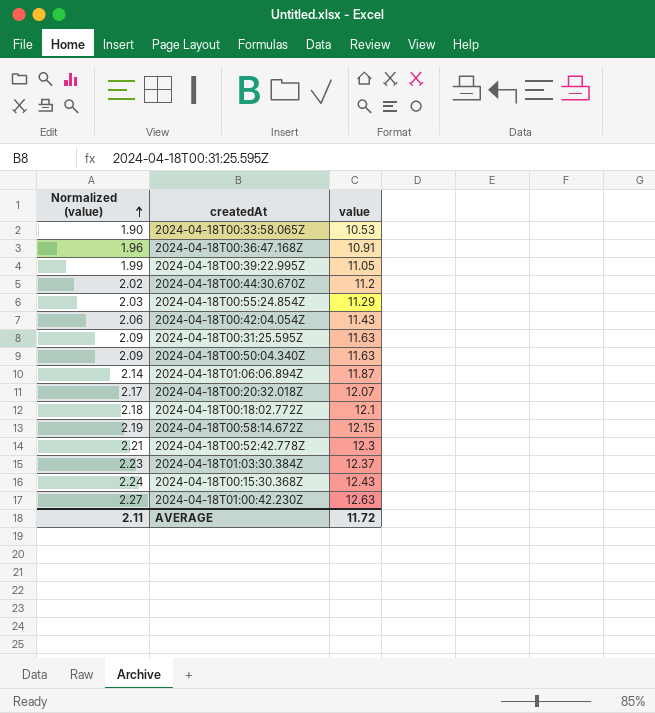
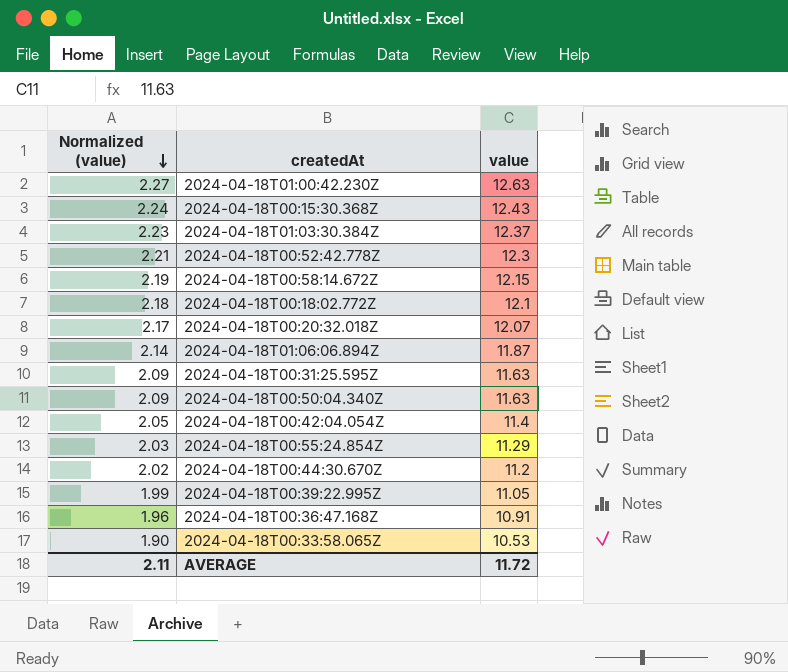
row order: Normalized (value) ascending -> Normalized (value) descending
2024-04-18T00:42:04.054Z | Normalized (value): 2.06 -> 2.05
2024-04-18T00:42:04.054Z | value: 11.43 -> 11.4

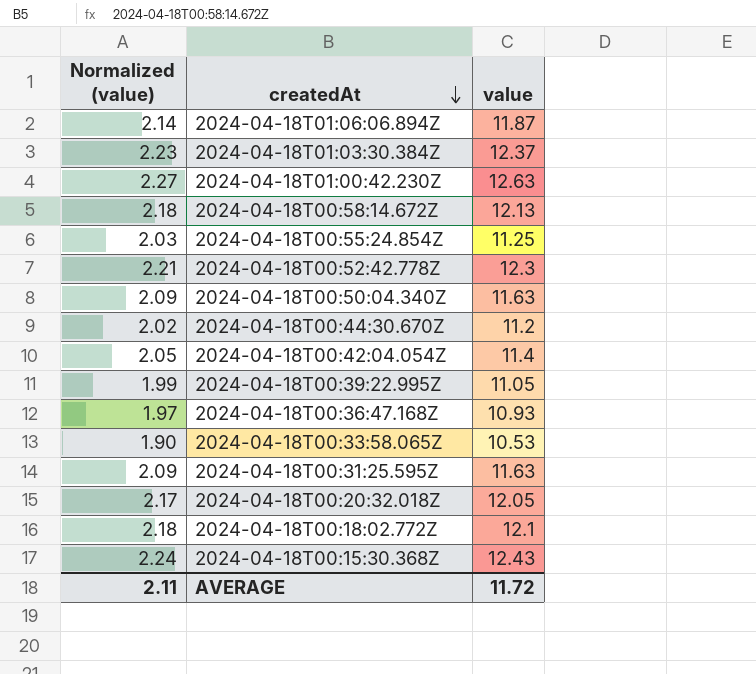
row order: Normalized (value) descending -> createdAt descending
2024-04-18T00:58:14.672Z | Normalized (value): 2.19 -> 2.18
2024-04-18T00:58:14.672Z | value: 12.15 -> 12.13
2024-04-18T00:55:24.854Z | value: 11.29 -> 11.25
2024-04-18T00:36:47.168Z | Normalized (value): 1.96 -> 1.97
2024-04-18T00:36:47.168Z | value: 10.91 -> 10.93
2024-04-18T00:20:32.018Z | value: 12.07 -> 12.05

